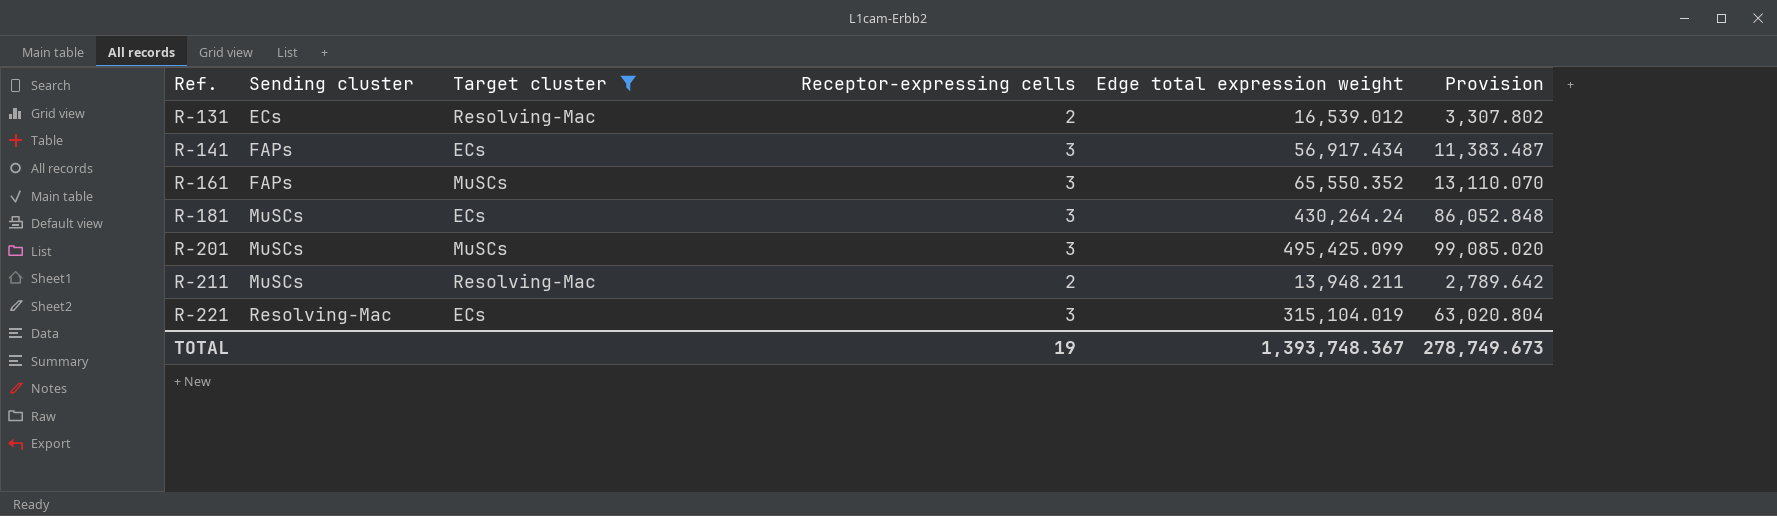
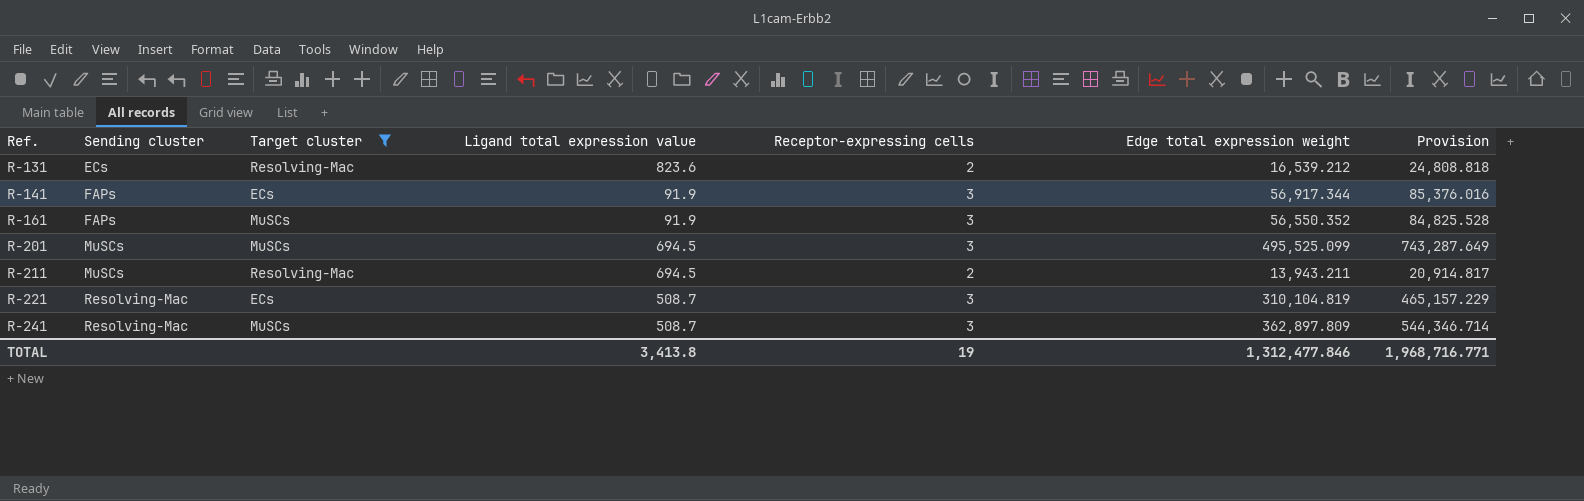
column Ligand total expression value | position: none -> 4
column Provision | formula: [Edge total expression weight] * 0.2 -> [Edge total expression weight] * 1.5
row R-181: MuSCs | ECs | 3 | 430,264.24 | 86,052.848 -> none
R-131 | Edge total expression weight: 16,539.012 -> 16,539.212
R-141 | Edge total expression weight: 56,917.434 -> 56,917.344
R-161 | Edge total expression weight: 65,550.352 -> 56,550.352
R-201 | Edge total expression weight: 495,425.099 -> 495,525.099
R-211 | Edge total expression weight: 13,948.211 -> 13,943.211
R-221 | Edge total expression weight: 315,104.019 -> 310,104.819
row R-241: none -> Resolving-Mac | MuSCs | 508.7 | 3 | 362,897.809 | 544,346.714
TOTAL | Edge total expression weight: 1,393,748.367 -> 1,312,477.846
TOTAL | Provision: 278,749.673 -> 1,968,716.771

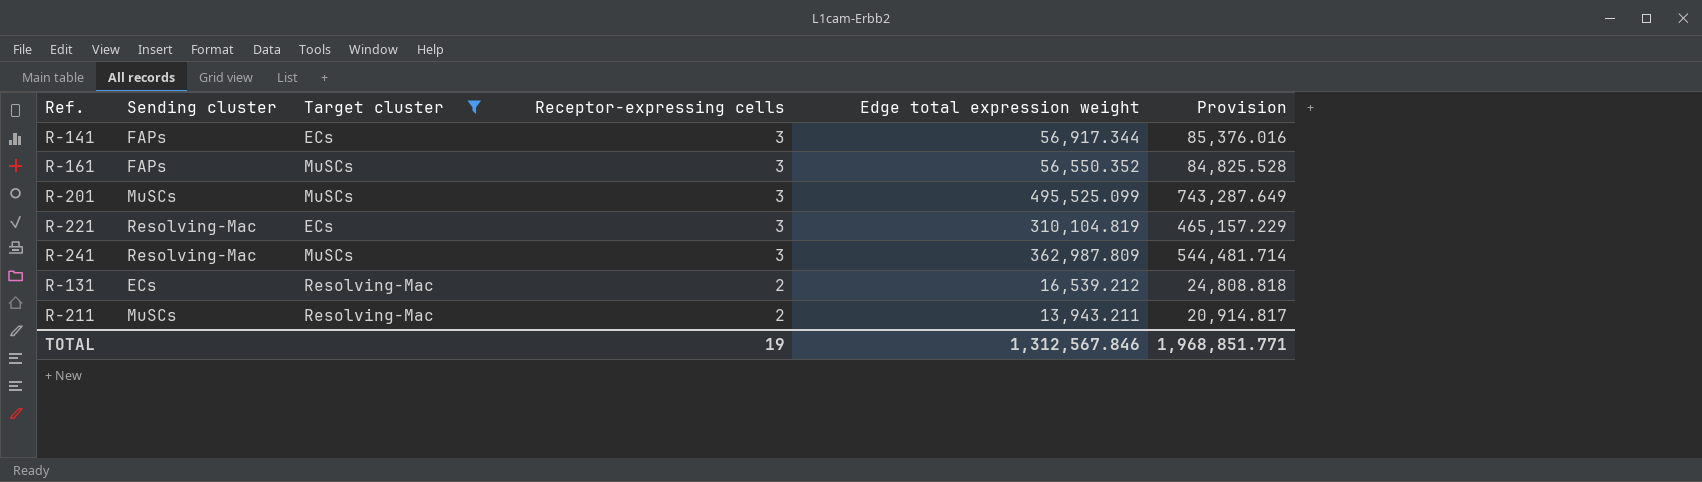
row order: Ref. ascending -> Receptor-expressing cells descending
column Ligand total expression value | position: 4 -> none
R-241 | Edge total expression weight: 362,897.809 -> 362,987.809
R-241 | Provision: 544,346.714 -> 544,481.714
TOTAL | Edge total expression weight: 1,312,477.846 -> 1,312,567.846
TOTAL | Provision: 1,968,716.771 -> 1,968,851.771

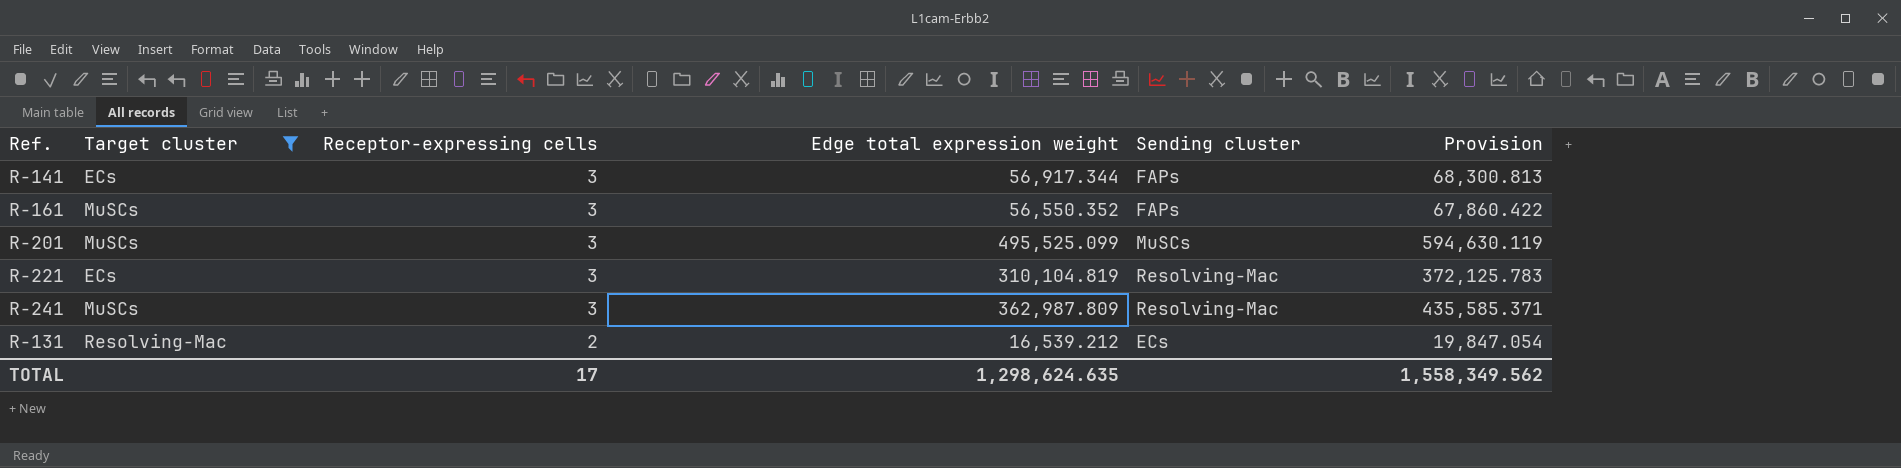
column Sending cluster | position: 2 -> 5
column Provision | formula: [Edge total expression weight] * 1.5 -> [Edge total expression weight] * 1.2
row R-211: MuSCs | Resolving-Mac | 2 | 13,943.211 | 20,914.817 -> none
TOTAL | Receptor-expressing cells: 19 -> 17
TOTAL | Edge total expression weight: 1,312,567.846 -> 1,298,624.635
TOTAL | Provision: 1,968,851.771 -> 1,558,349.562

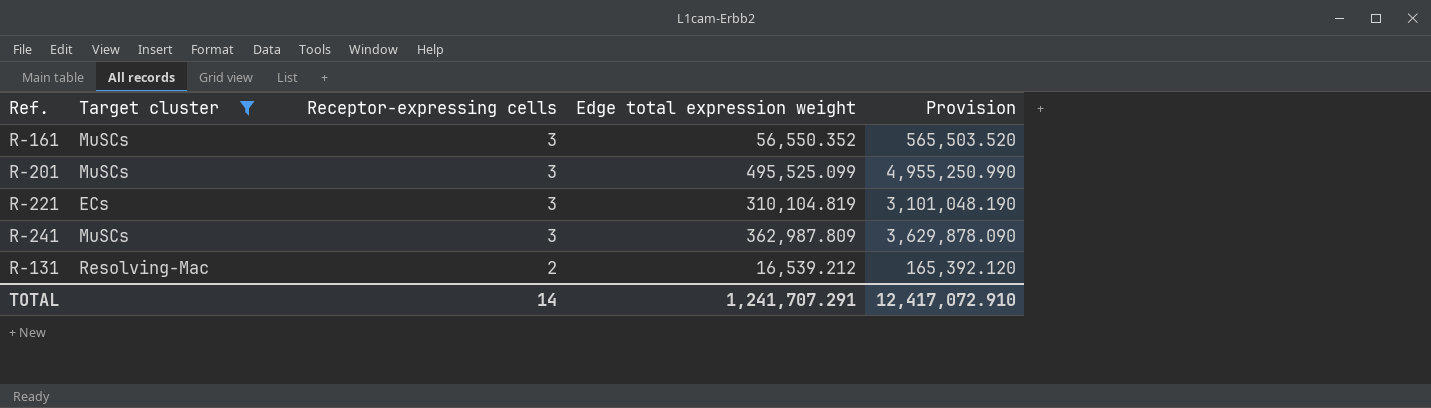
column Sending cluster | position: 5 -> none
column Provision | formula: [Edge total expression weight] * 1.2 -> [Edge total expression weight] * 10
row R-141: ECs | 3 | 56,917.344 | FAPs | 68,300.813 -> none
TOTAL | Receptor-expressing cells: 17 -> 14
TOTAL | Edge total expression weight: 1,298,624.635 -> 1,241,707.291
TOTAL | Provision: 1,558,349.562 -> 12,417,072.910

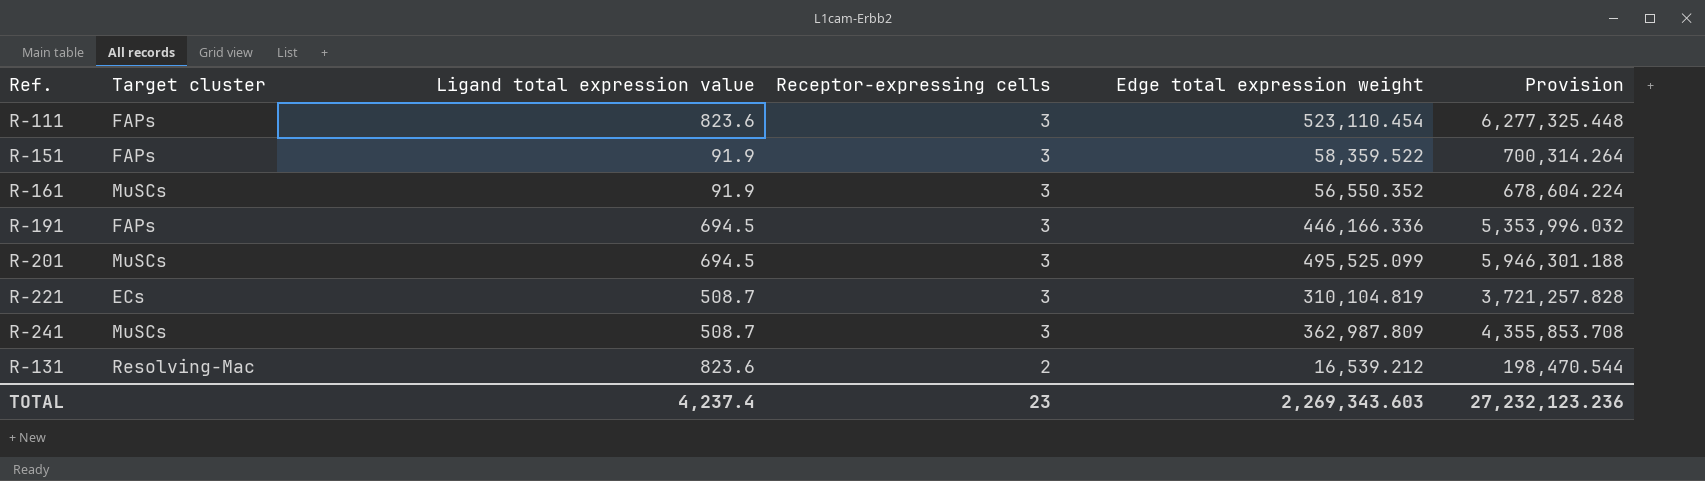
filter: Target cluster != FAPs -> none
column Ligand total expression value | position: none -> 3
column Provision | formula: [Edge total expression weight] * 10 -> [Edge total expression weight] * 12
TOTAL | Receptor-expressing cells: 14 -> 23
TOTAL | Edge total expression weight: 1,241,707.291 -> 2,269,343.603
TOTAL | Provision: 12,417,072.910 -> 27,232,123.236

